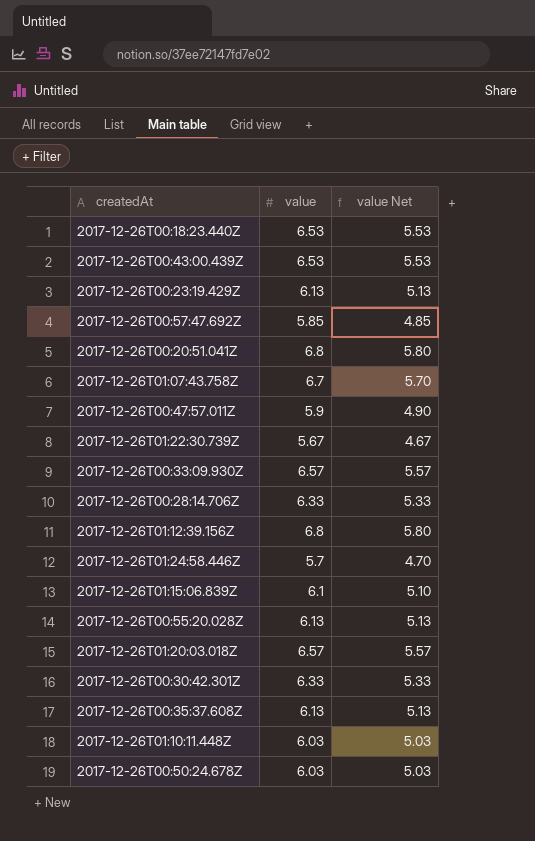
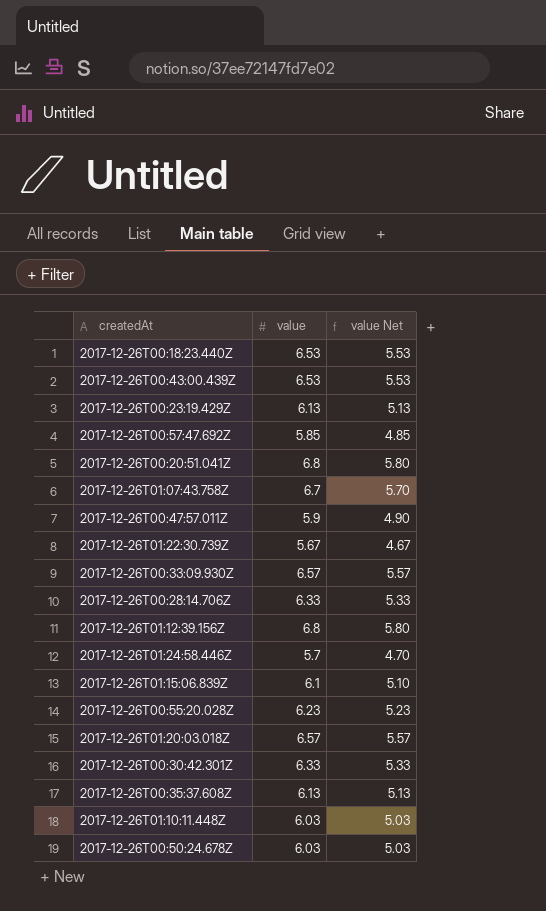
2017-12-26T00:55:20.028Z | value: 6.13 -> 6.23
2017-12-26T00:55:20.028Z | value Net: 5.13 -> 5.23

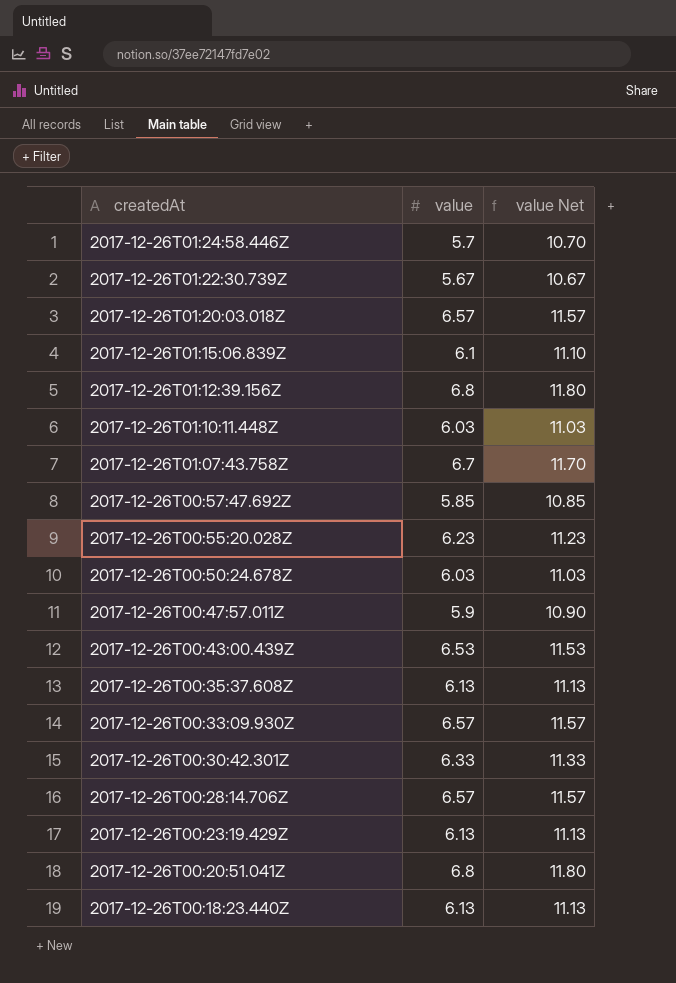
row order: none -> createdAt descending
column value Net | formula: [value] - 1 -> [value] + 5
2017-12-26T00:28:14.706Z | value: 6.33 -> 6.57
2017-12-26T00:18:23.440Z | value: 6.53 -> 6.13

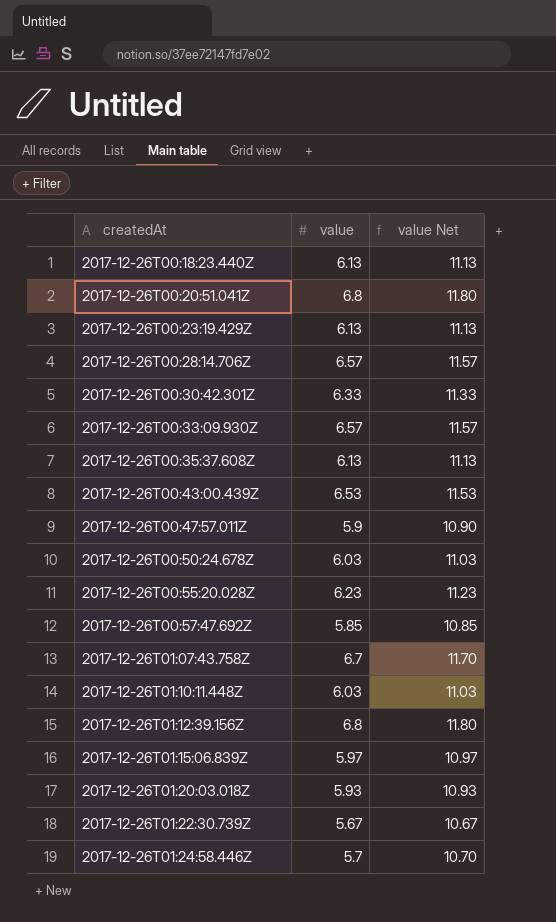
row order: createdAt descending -> createdAt ascending
2017-12-26T01:15:06.839Z | value: 6.1 -> 5.97
2017-12-26T01:15:06.839Z | value Net: 11.10 -> 10.97
2017-12-26T01:20:03.018Z | value: 6.57 -> 5.93
2017-12-26T01:20:03.018Z | value Net: 11.57 -> 10.93

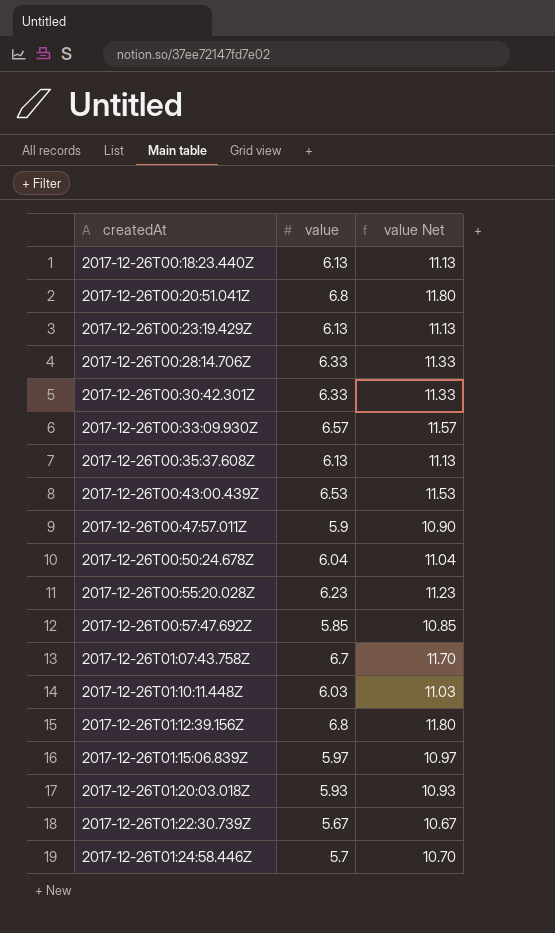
2017-12-26T00:28:14.706Z | value: 6.57 -> 6.33
2017-12-26T00:28:14.706Z | value Net: 11.57 -> 11.33
2017-12-26T00:50:24.678Z | value: 6.03 -> 6.04
2017-12-26T00:50:24.678Z | value Net: 11.03 -> 11.04

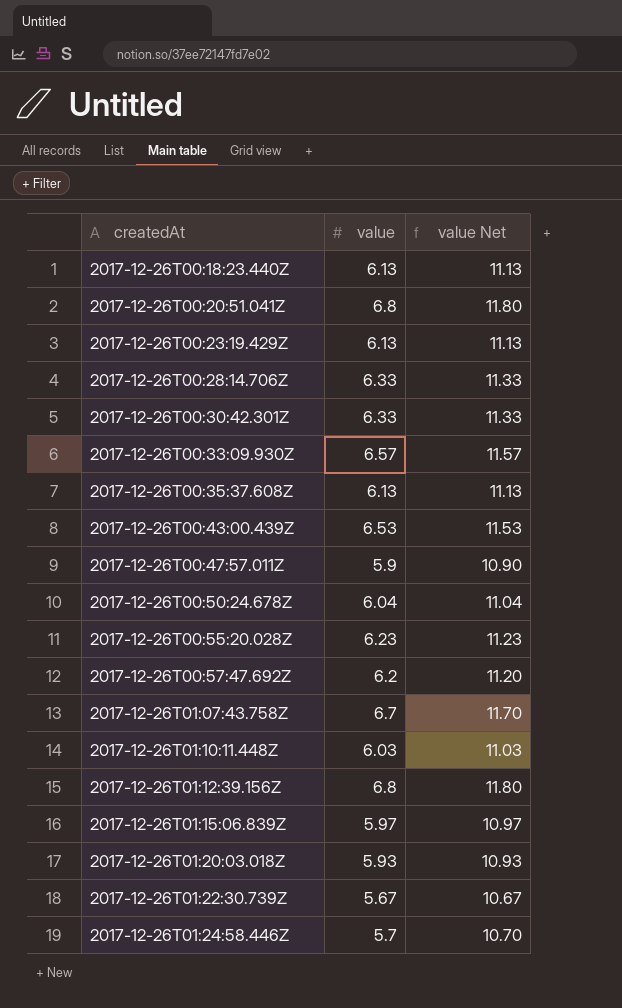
2017-12-26T00:57:47.692Z | value: 5.85 -> 6.2
2017-12-26T00:57:47.692Z | value Net: 10.85 -> 11.20

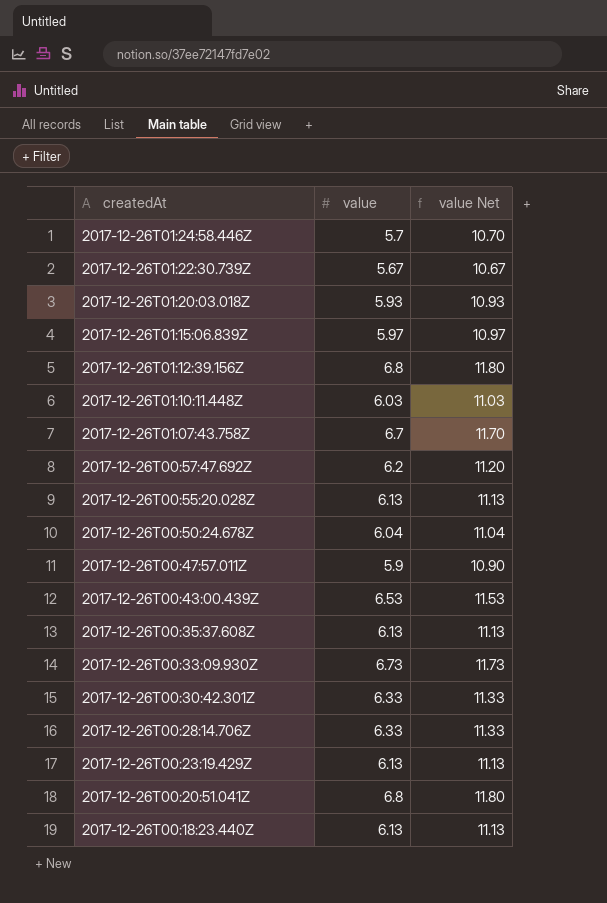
row order: createdAt ascending -> createdAt descending
2017-12-26T00:55:20.028Z | value: 6.23 -> 6.13
2017-12-26T00:55:20.028Z | value Net: 11.23 -> 11.13
2017-12-26T00:33:09.930Z | value: 6.57 -> 6.73
2017-12-26T00:33:09.930Z | value Net: 11.57 -> 11.73

